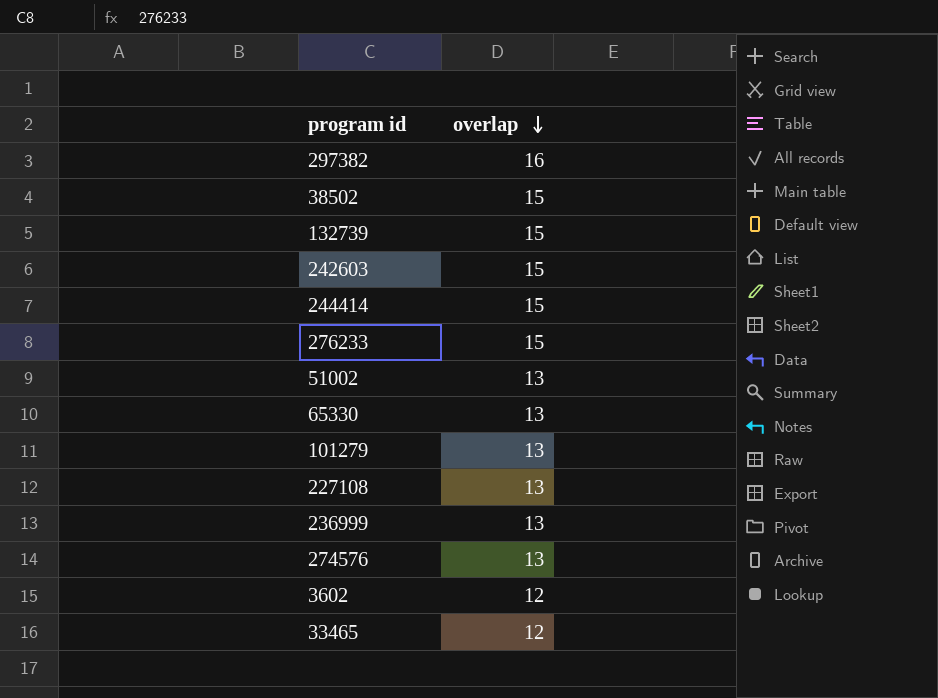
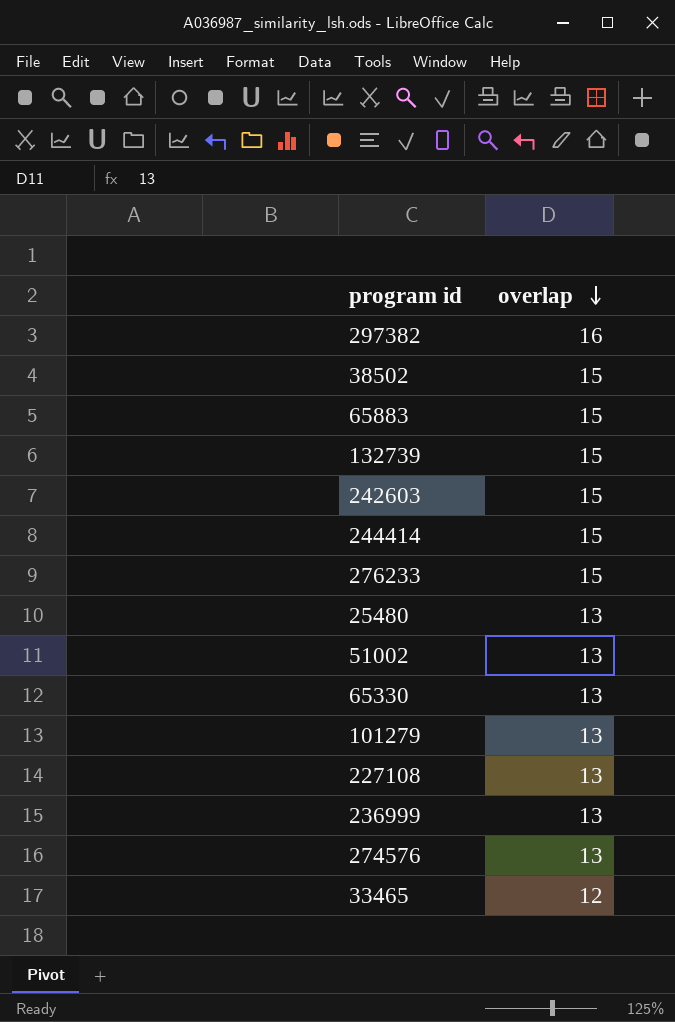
row 3602: 12 -> none
row 65883: none -> 15
row 25480: none -> 13

